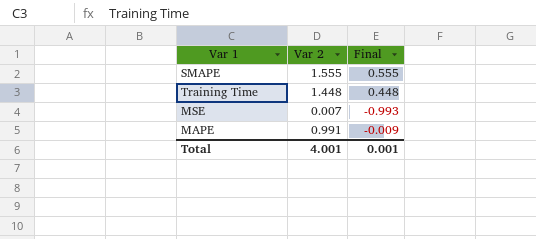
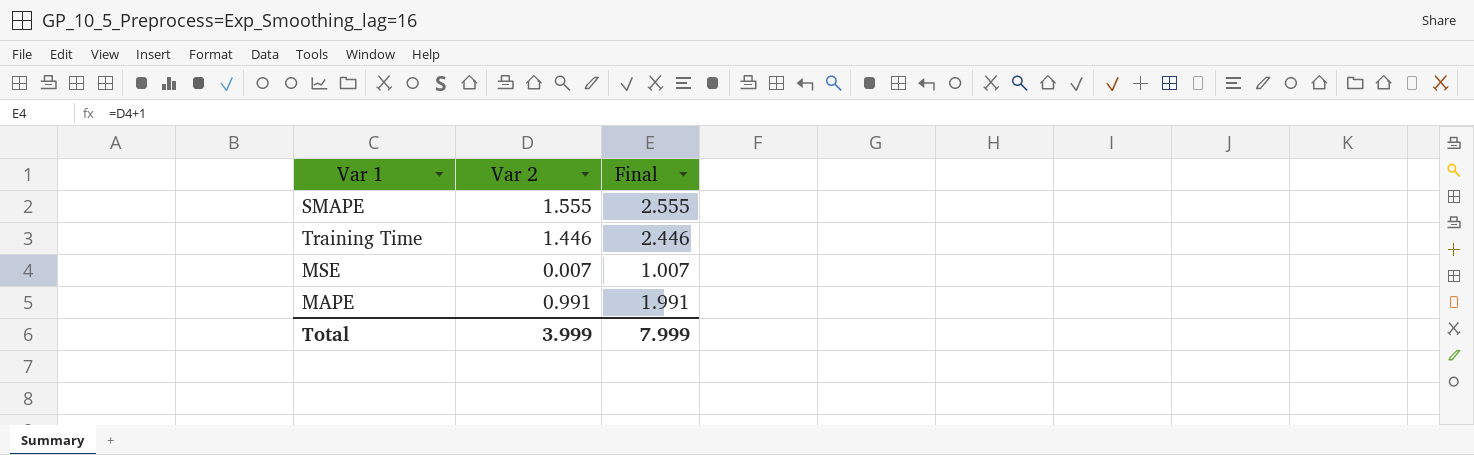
column Final | formula: [Var 2] - 1 -> [Var 2] + 1
Training Time | Var 2: 1.448 -> 1.446
Total | Var 2: 4.001 -> 3.999
Total | Final: 0.001 -> 7.999

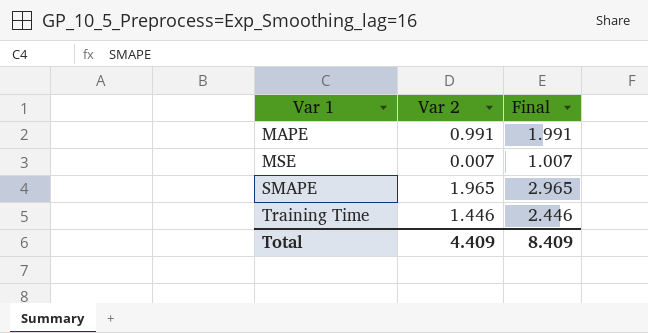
row order: none -> Var 1 ascending
SMAPE | Var 2: 1.555 -> 1.965
SMAPE | Final: 2.555 -> 2.965
Total | Var 2: 3.999 -> 4.409
Total | Final: 7.999 -> 8.409

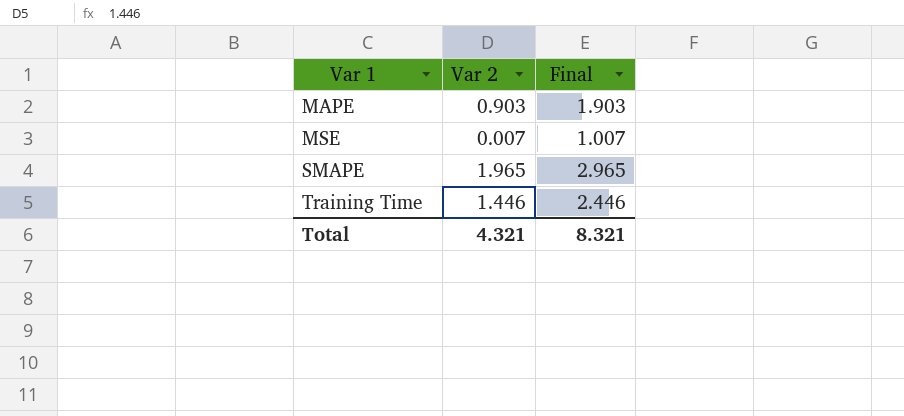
MAPE | Var 2: 0.991 -> 0.903
MAPE | Final: 1.991 -> 1.903
Total | Var 2: 4.409 -> 4.321
Total | Final: 8.409 -> 8.321

